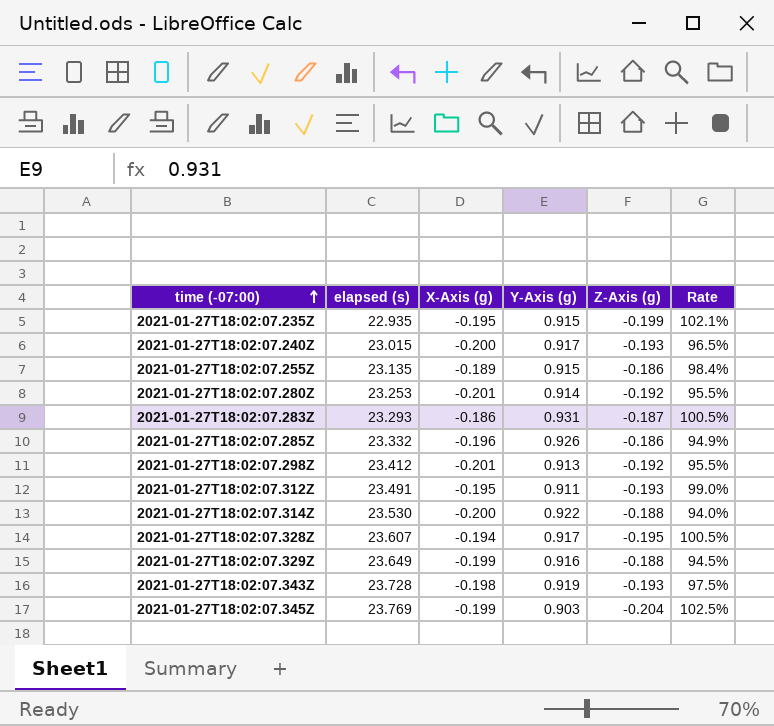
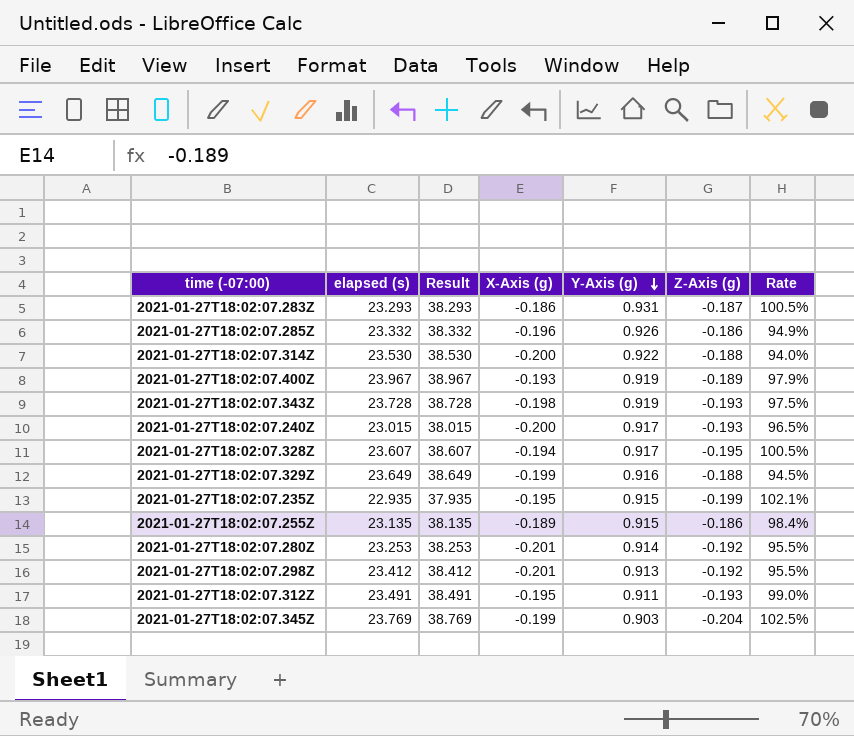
row order: time (-07:00) ascending -> Y-Axis (g) descending
column Result | formula: none -> [elapsed (s)] + 15
row 2021-01-27T18:02:07.400Z: none -> 23.967 | 38.967 | -0.193 | 0.919 | -0.189 | 97.9%

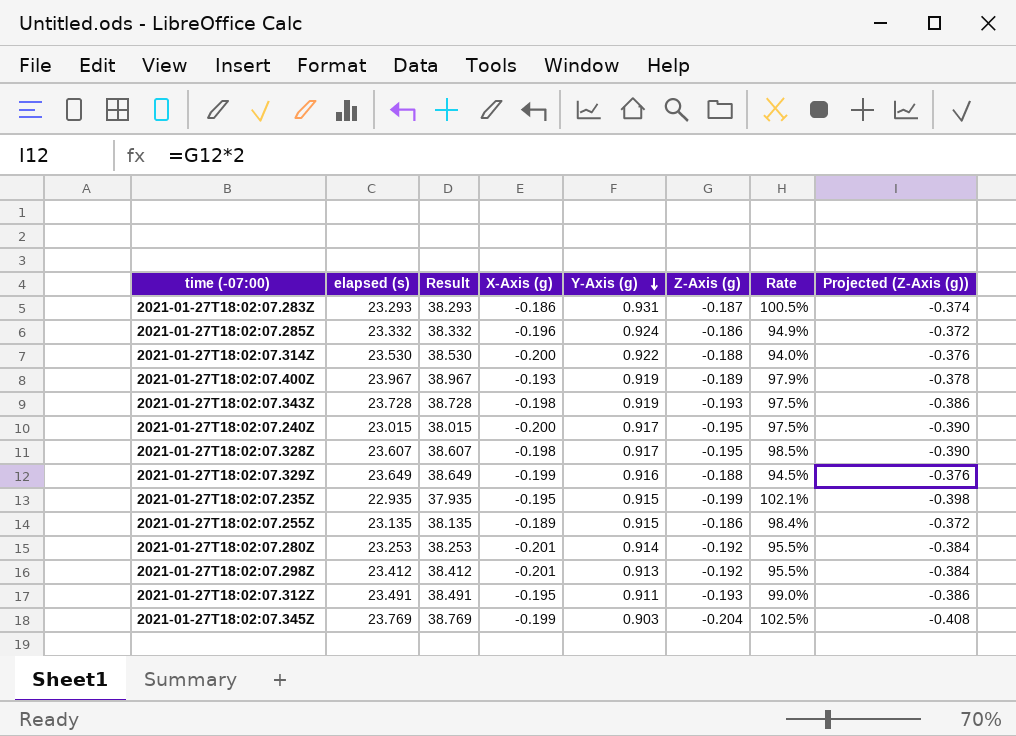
column Projected (Z-Axis (g)) | formula: none -> [Z-Axis (g)] * 2
2021-01-27T18:02:07.285Z | Y-Axis (g): 0.926 -> 0.924
2021-01-27T18:02:07.240Z | Z-Axis (g): -0.193 -> -0.195
2021-01-27T18:02:07.240Z | Rate: 96.5% -> 97.5%
2021-01-27T18:02:07.328Z | X-Axis (g): -0.194 -> -0.198
2021-01-27T18:02:07.328Z | Rate: 100.5% -> 98.5%

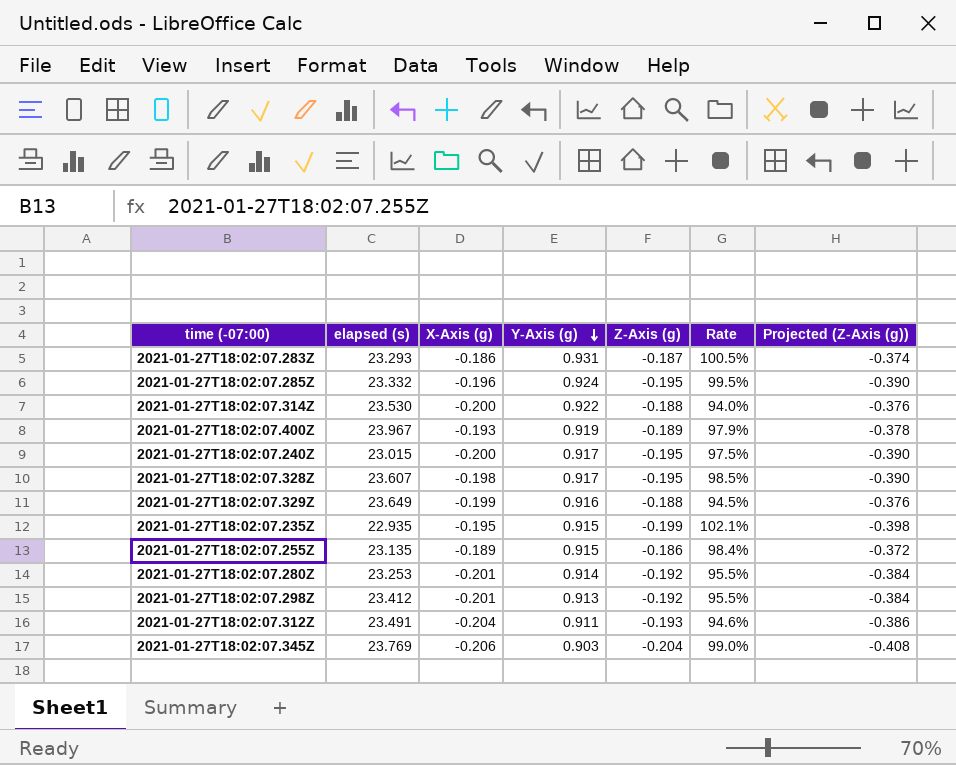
column Result | formula: [elapsed (s)] + 15 -> none
row 2021-01-27T18:02:07.343Z: 23.728 | 38.728 | -0.198 | 0.919 | -0.193 | 97.5% | -0.386 -> none
2021-01-27T18:02:07.285Z | Z-Axis (g): -0.186 -> -0.195
2021-01-27T18:02:07.285Z | Rate: 94.9% -> 99.5%
2021-01-27T18:02:07.285Z | Projected (Z-Axis (g)): -0.372 -> -0.390
2021-01-27T18:02:07.312Z | X-Axis (g): -0.195 -> -0.204
2021-01-27T18:02:07.312Z | Rate: 99.0% -> 94.6%
2021-01-27T18:02:07.345Z | X-Axis (g): -0.199 -> -0.206
2021-01-27T18:02:07.345Z | Rate: 102.5% -> 99.0%

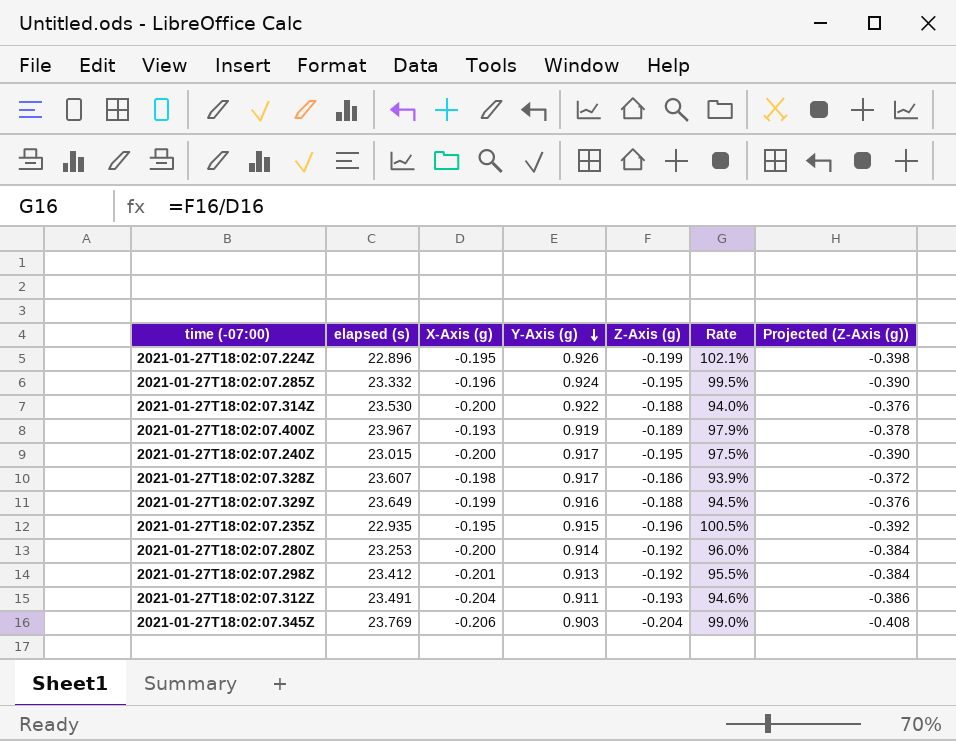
row 2021-01-27T18:02:07.283Z: 23.293 | -0.186 | 0.931 | -0.187 | 100.5% | -0.374 -> none
row 2021-01-27T18:02:07.255Z: 23.135 | -0.189 | 0.915 | -0.186 | 98.4% | -0.372 -> none
row 2021-01-27T18:02:07.224Z: none -> 22.896 | -0.195 | 0.926 | -0.199 | 102.1% | -0.398
2021-01-27T18:02:07.328Z | Z-Axis (g): -0.195 -> -0.186
2021-01-27T18:02:07.328Z | Rate: 98.5% -> 93.9%
2021-01-27T18:02:07.328Z | Projected (Z-Axis (g)): -0.390 -> -0.372
2021-01-27T18:02:07.235Z | Z-Axis (g): -0.199 -> -0.196
2021-01-27T18:02:07.235Z | Rate: 102.1% -> 100.5%
2021-01-27T18:02:07.235Z | Projected (Z-Axis (g)): -0.398 -> -0.392
2021-01-27T18:02:07.280Z | X-Axis (g): -0.201 -> -0.200
2021-01-27T18:02:07.280Z | Rate: 95.5% -> 96.0%

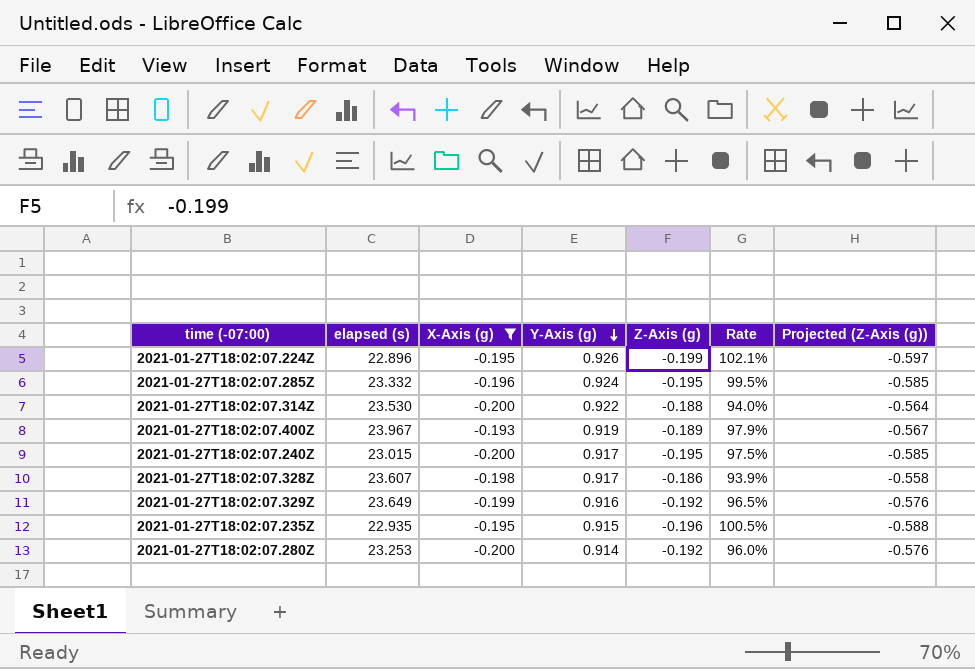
filter: none -> X-Axis (g) >= -0.200
column Projected (Z-Axis (g)) | formula: [Z-Axis (g)] * 2 -> [Z-Axis (g)] * 3
2021-01-27T18:02:07.329Z | Z-Axis (g): -0.188 -> -0.192
2021-01-27T18:02:07.329Z | Rate: 94.5% -> 96.5%

